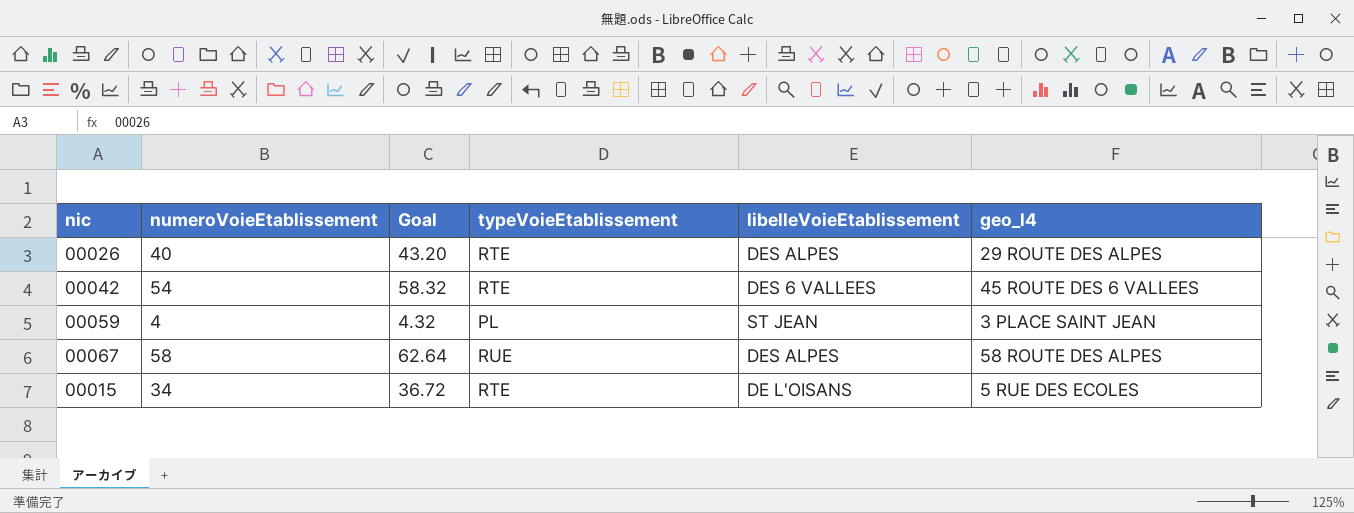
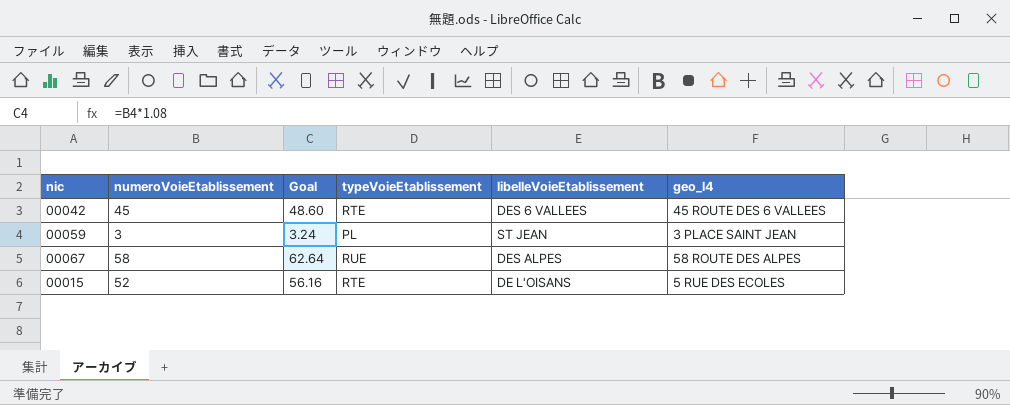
row 00026: 40 | 43.20 | RTE | DES ALPES | 29 ROUTE DES ALPES -> none
00042 | numeroVoieEtablissement: 54 -> 45
00042 | Goal: 58.32 -> 48.60
00059 | numeroVoieEtablissement: 4 -> 3
00059 | Goal: 4.32 -> 3.24
00015 | numeroVoieEtablissement: 34 -> 52
00015 | Goal: 36.72 -> 56.16

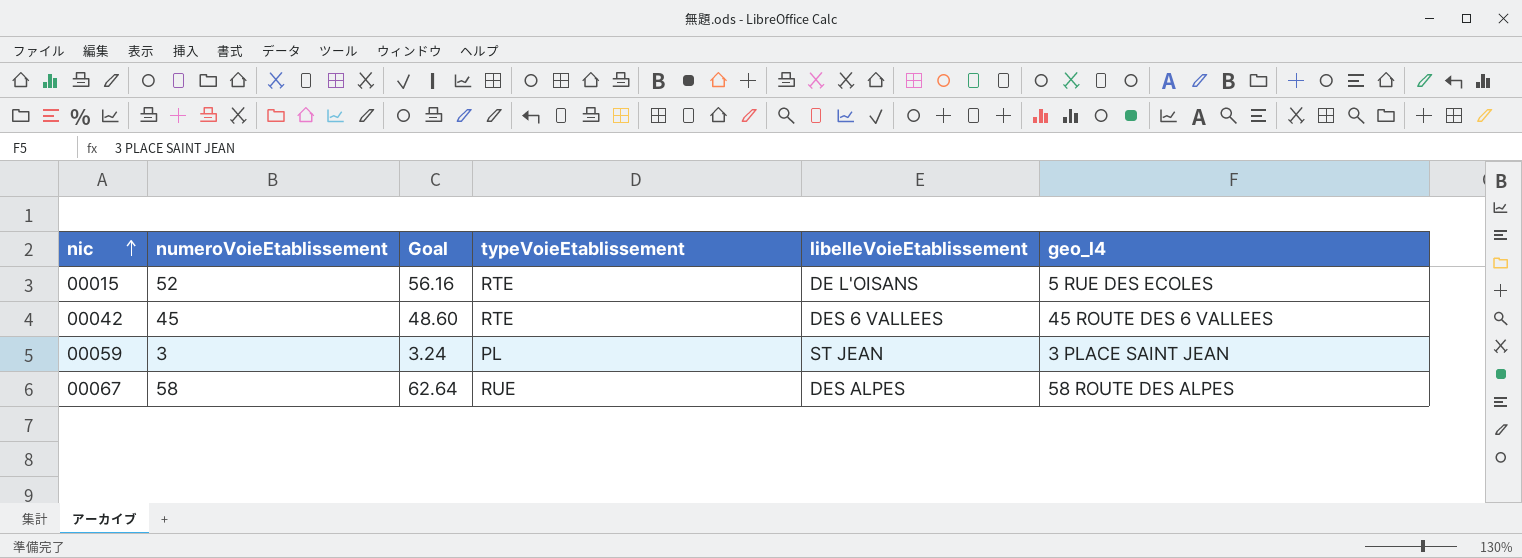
row order: none -> nic ascending

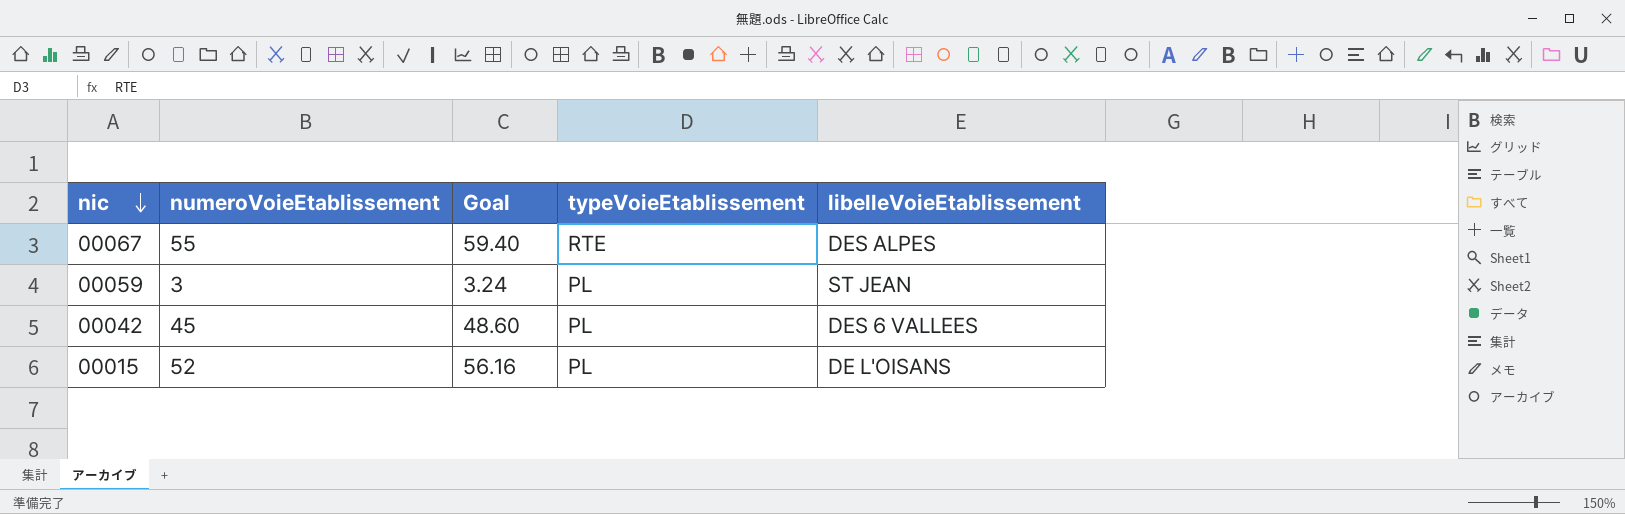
row order: nic ascending -> nic descending
column geo_l4 | position: 6 -> none
00067 | numeroVoieEtablissement: 58 -> 55
00067 | Goal: 62.64 -> 59.40
00067 | typeVoieEtablissement: RUE -> RTE
00042 | typeVoieEtablissement: RTE -> PL
00015 | typeVoieEtablissement: RTE -> PL

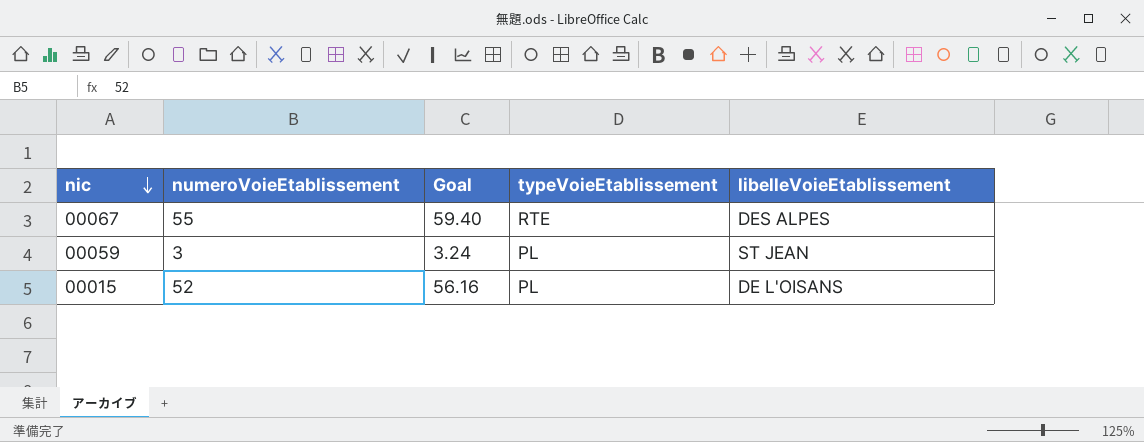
row 00042: 45 | 48.60 | PL | DES 6 VALLEES -> none

